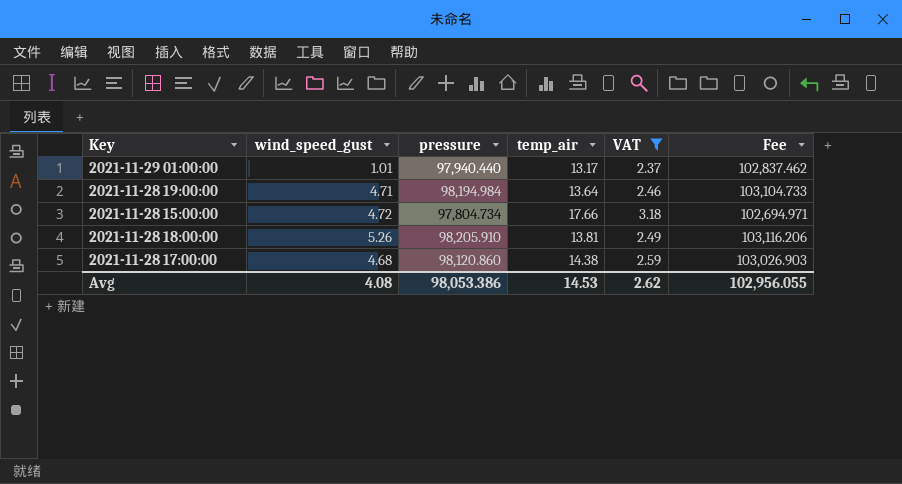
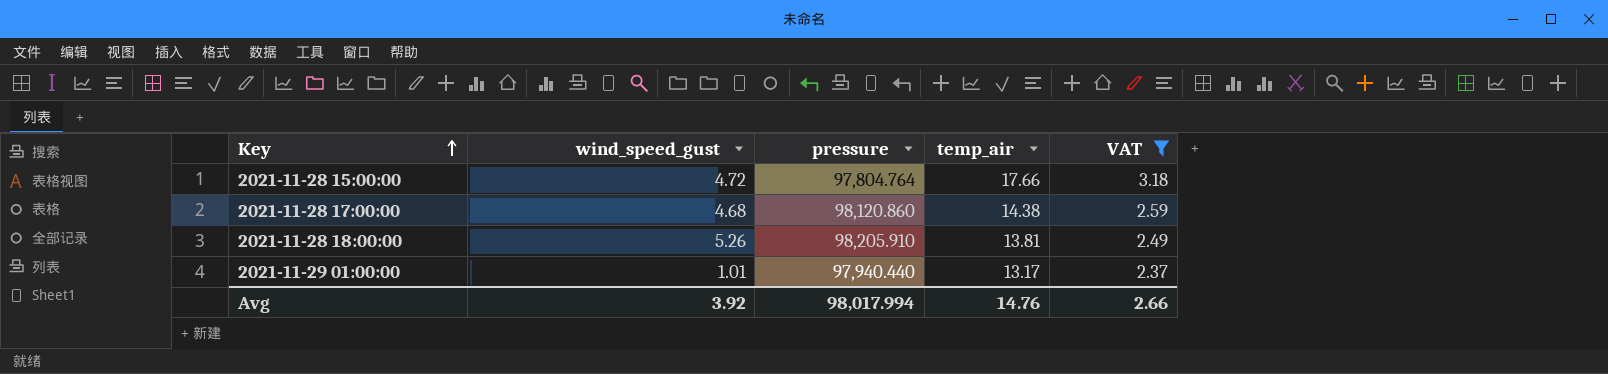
row order: none -> Key ascending
column Fee | formula: [pressure] * 1.05 -> none
row 2021-11-28 19:00:00: 4.71 | 98,194.984 | 13.64 | 2.46 | 103,104.733 -> none
2021-11-28 15:00:00 | pressure: 97,804.734 -> 97,804.764
Avg | wind_speed_gust: 4.08 -> 3.92
Avg | pressure: 98,053.386 -> 98,017.994
Avg | temp_air: 14.53 -> 14.76
Avg | VAT: 2.62 -> 2.66

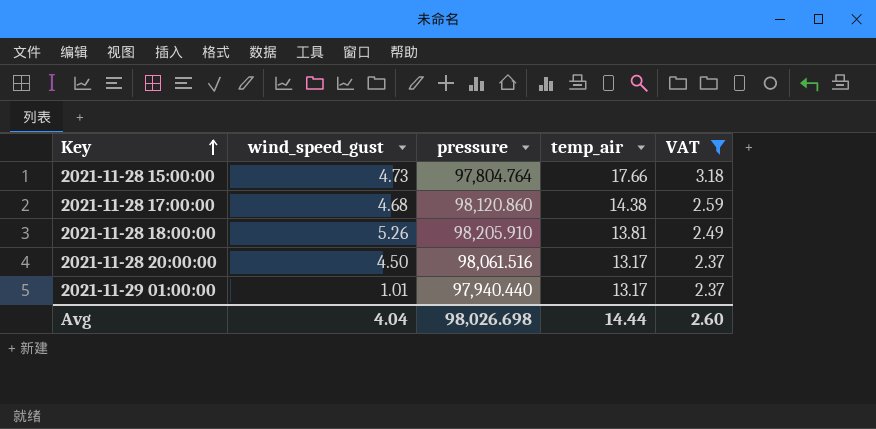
2021-11-28 15:00:00 | wind_speed_gust: 4.72 -> 4.73
row 2021-11-28 20:00:00: none -> 4.50 | 98,061.516 | 13.17 | 2.37
Avg | wind_speed_gust: 3.92 -> 4.04
Avg | pressure: 98,017.994 -> 98,026.698
Avg | temp_air: 14.76 -> 14.44
Avg | VAT: 2.66 -> 2.60

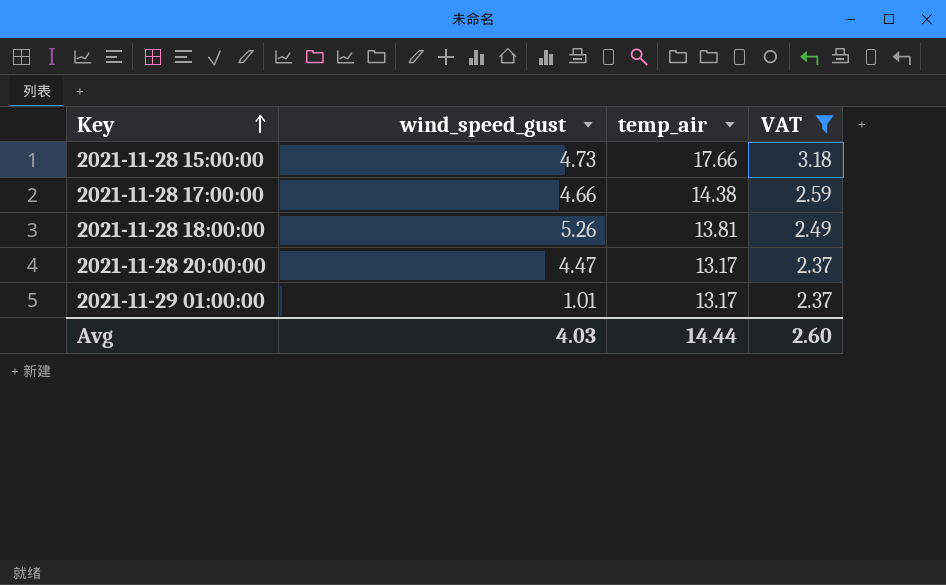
column pressure | position: 3 -> none
2021-11-28 17:00:00 | wind_speed_gust: 4.68 -> 4.66
2021-11-28 20:00:00 | wind_speed_gust: 4.50 -> 4.47
Avg | wind_speed_gust: 4.04 -> 4.03

